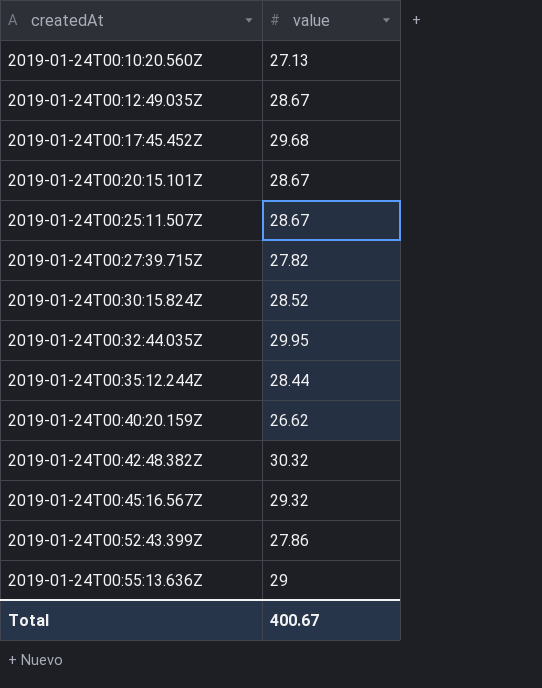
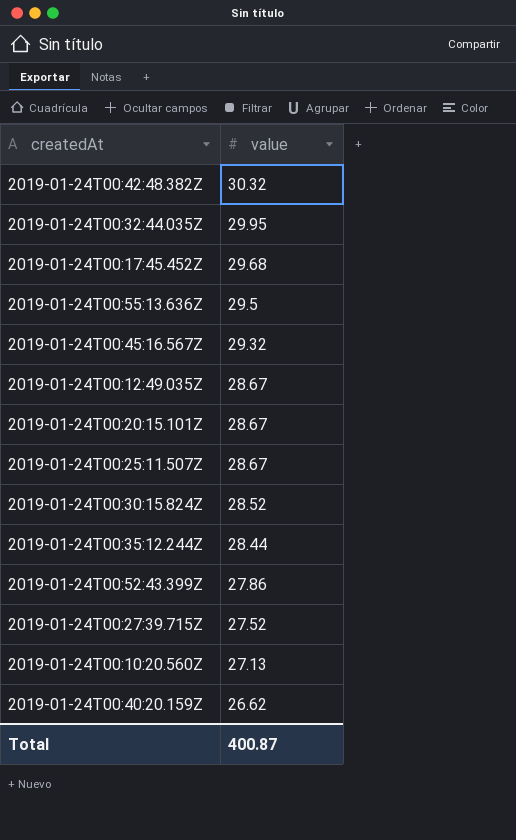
row order: createdAt ascending -> value descending
2019-01-24T00:55:13.636Z | value: 29 -> 29.5
2019-01-24T00:27:39.715Z | value: 27.82 -> 27.52
Total | value: 400.67 -> 400.87

